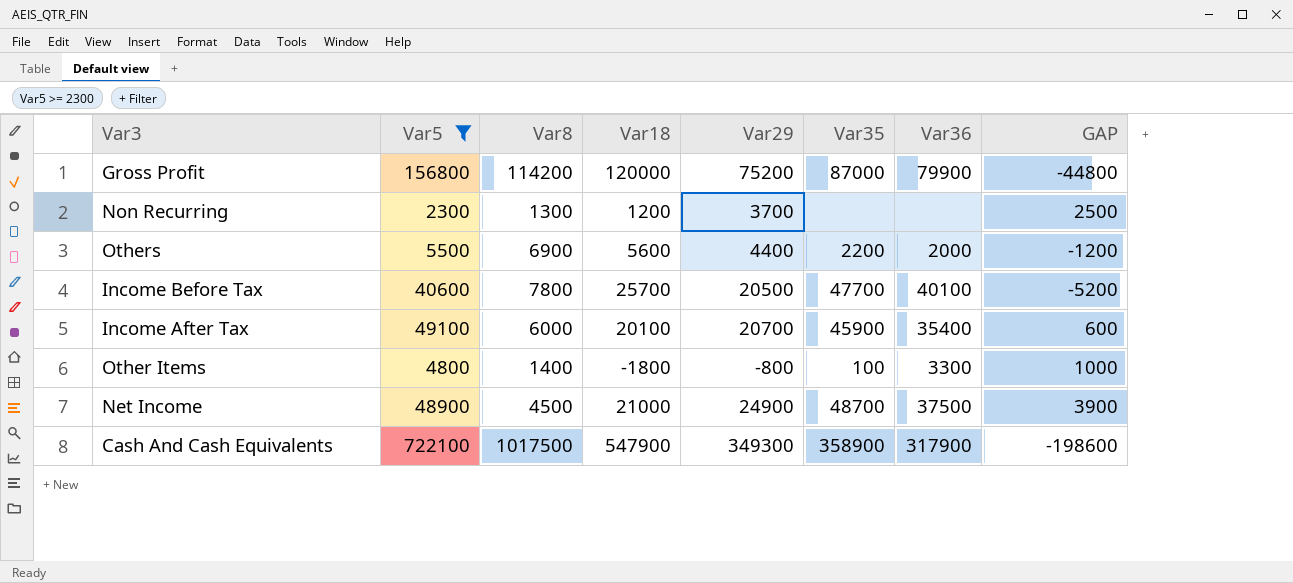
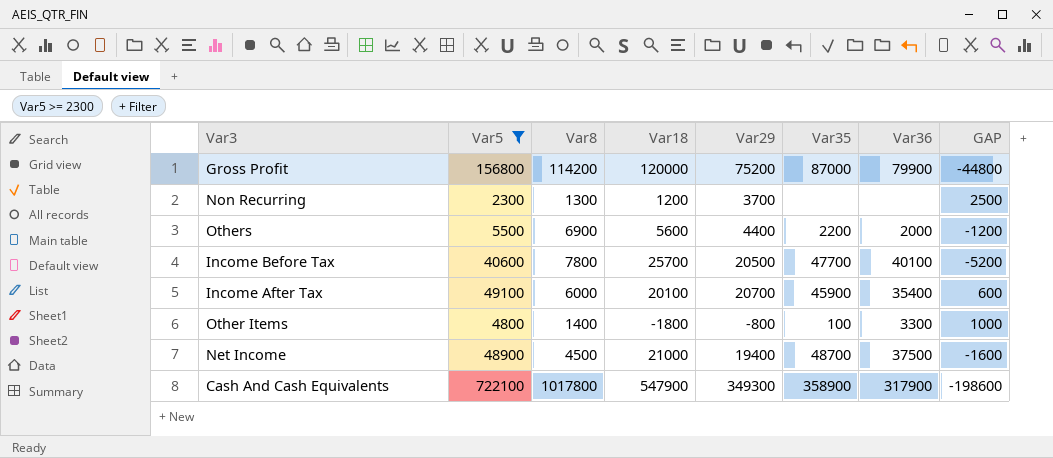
Net Income | Var29: 24900 -> 19400
Net Income | GAP: 3900 -> -1600
Cash And Cash Equivalents | Var8: 1017500 -> 1017800

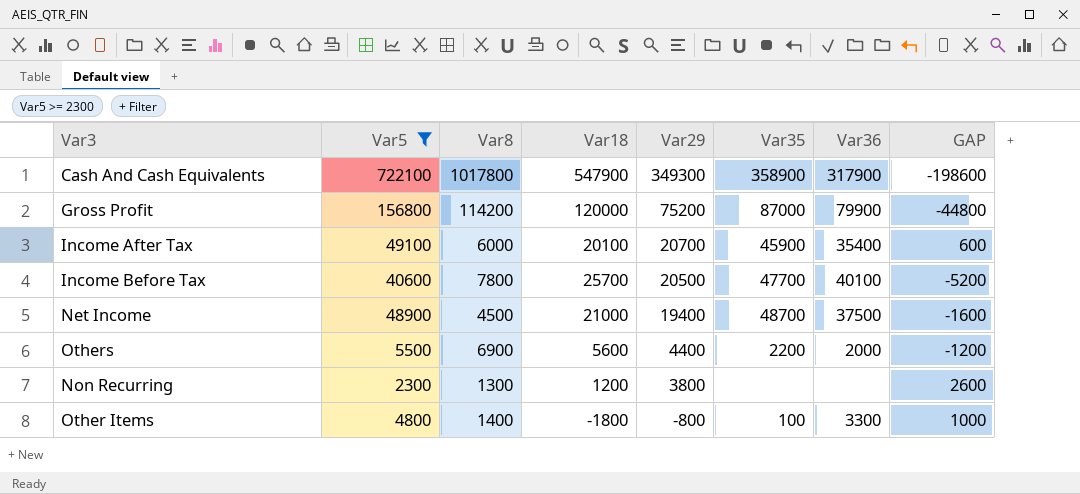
row order: none -> Var29 descending
Non Recurring | Var29: 3700 -> 3800
Non Recurring | GAP: 2500 -> 2600

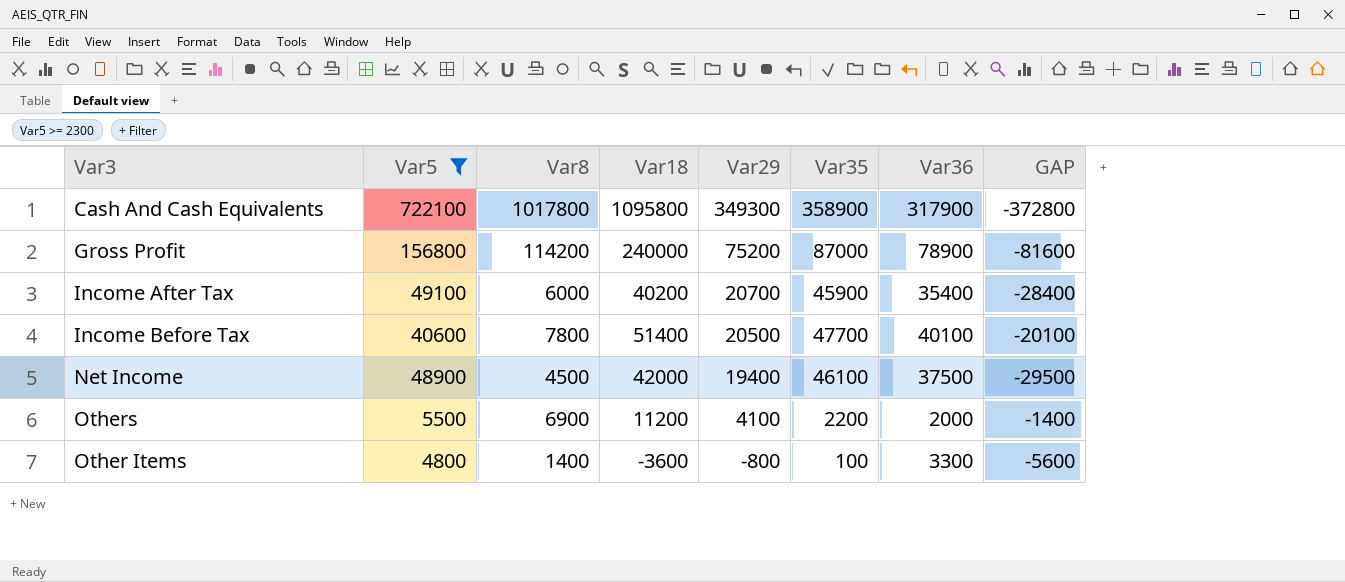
column GAP | formula: [Var29] - [Var18] -> [Var29] - [Var5]
row Non Recurring: 2300 | 1300 | 1200 | 3800 | none | none | 2600 -> none
Cash And Cash Equivalents | Var18: 547900 -> 1095800
Gross Profit | Var18: 120000 -> 240000
Gross Profit | Var36: 79900 -> 78900
Income After Tax | Var18: 20100 -> 40200
Income Before Tax | Var18: 25700 -> 51400
Net Income | Var18: 21000 -> 42000
Net Income | Var35: 48700 -> 46100
Others | Var18: 5600 -> 11200
Others | Var29: 4400 -> 4100
Other Items | Var18: -1800 -> -3600

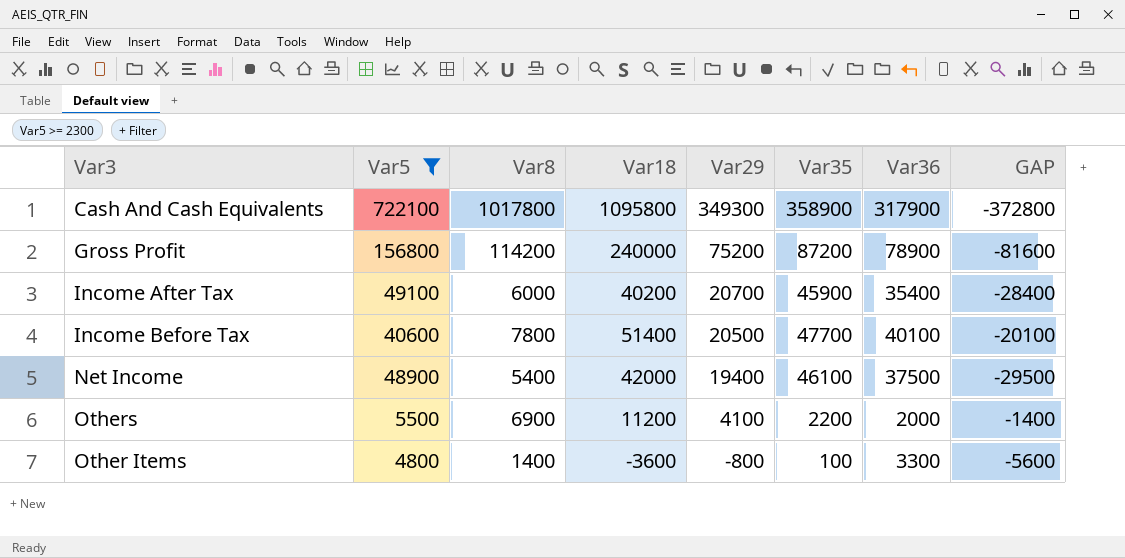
Gross Profit | Var35: 87000 -> 87200
Net Income | Var8: 4500 -> 5400

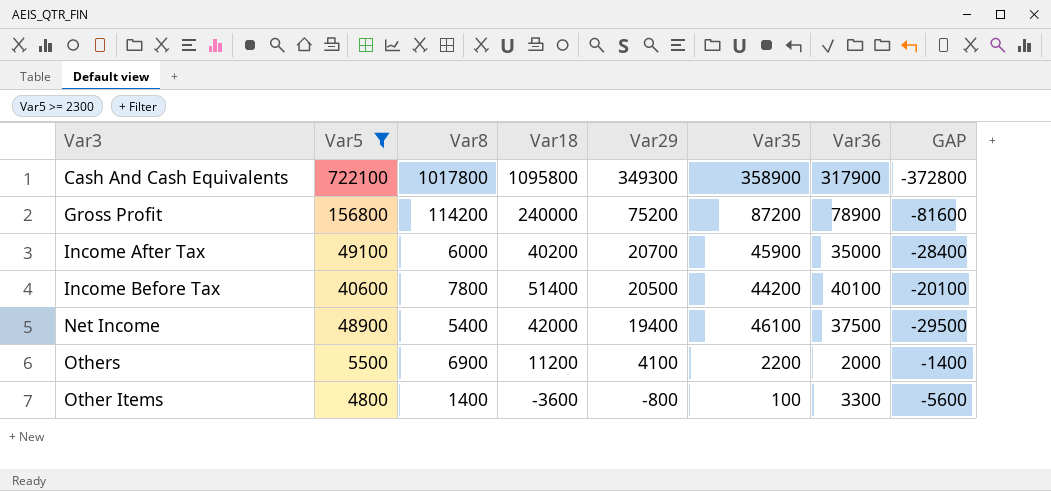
Income After Tax | Var36: 35400 -> 35000
Income Before Tax | Var35: 47700 -> 44200

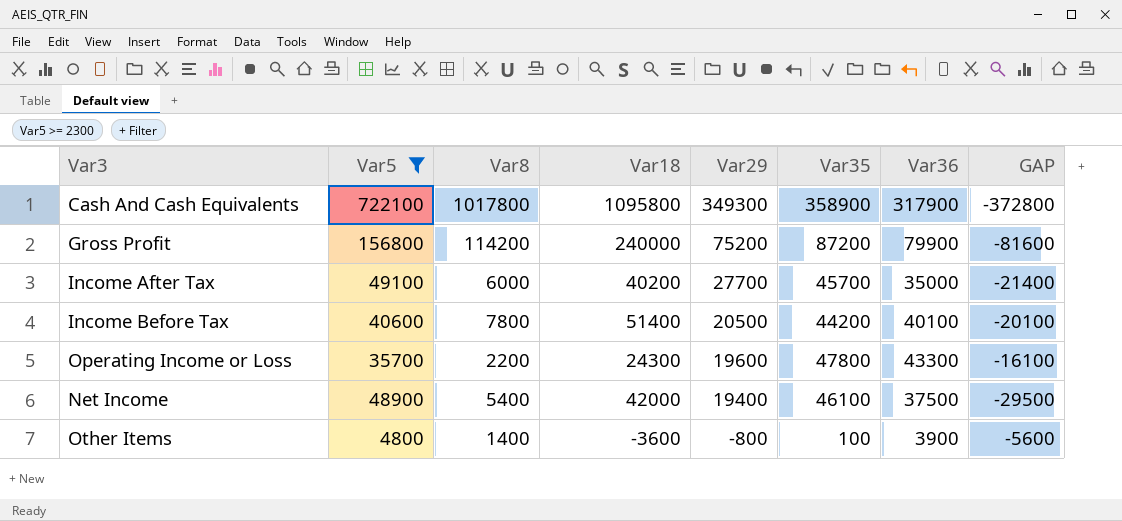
row Others: 5500 | 6900 | 11200 | 4100 | 2200 | 2000 | -1400 -> none
Gross Profit | Var36: 78900 -> 79900
Income After Tax | Var29: 20700 -> 27700
Income After Tax | Var35: 45900 -> 45700
Income After Tax | GAP: -28400 -> -21400
row Operating Income or Loss: none -> 35700 | 2200 | 24300 | 19600 | 47800 | 43300 | -16100
Other Items | Var36: 3300 -> 3900

